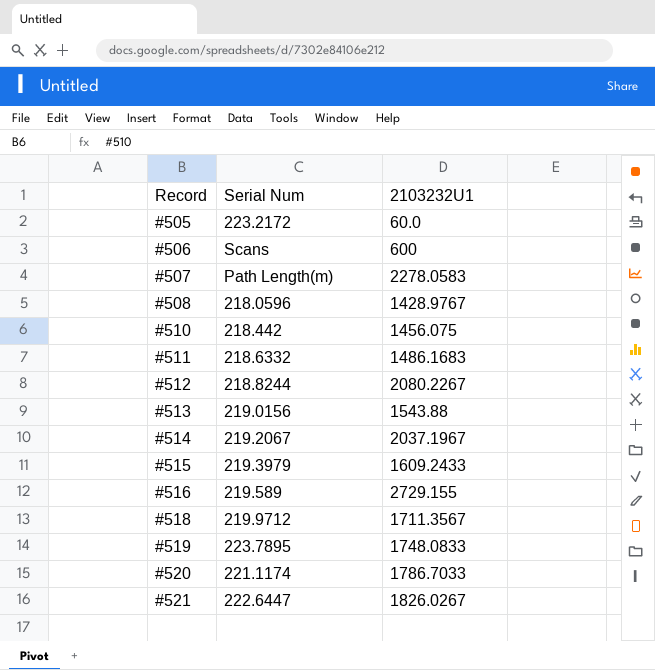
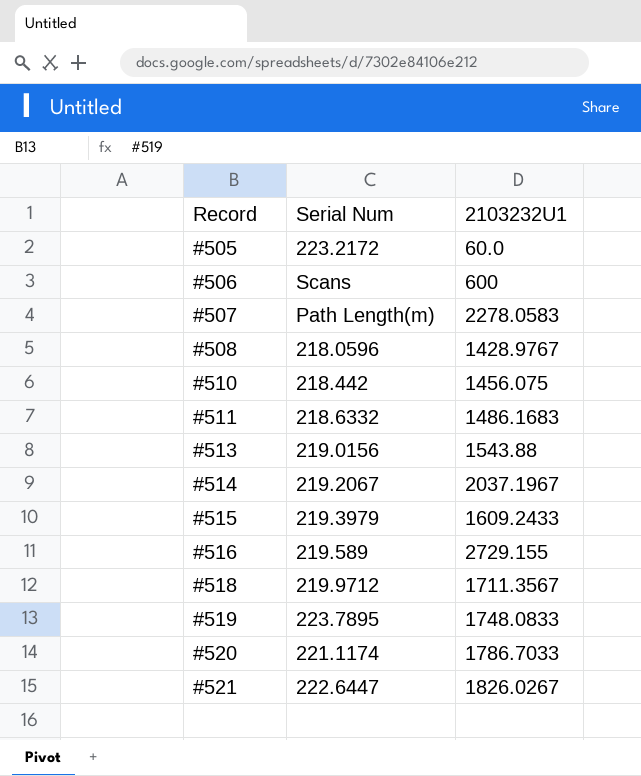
row #512: 218.8244 | 2080.2267 -> none

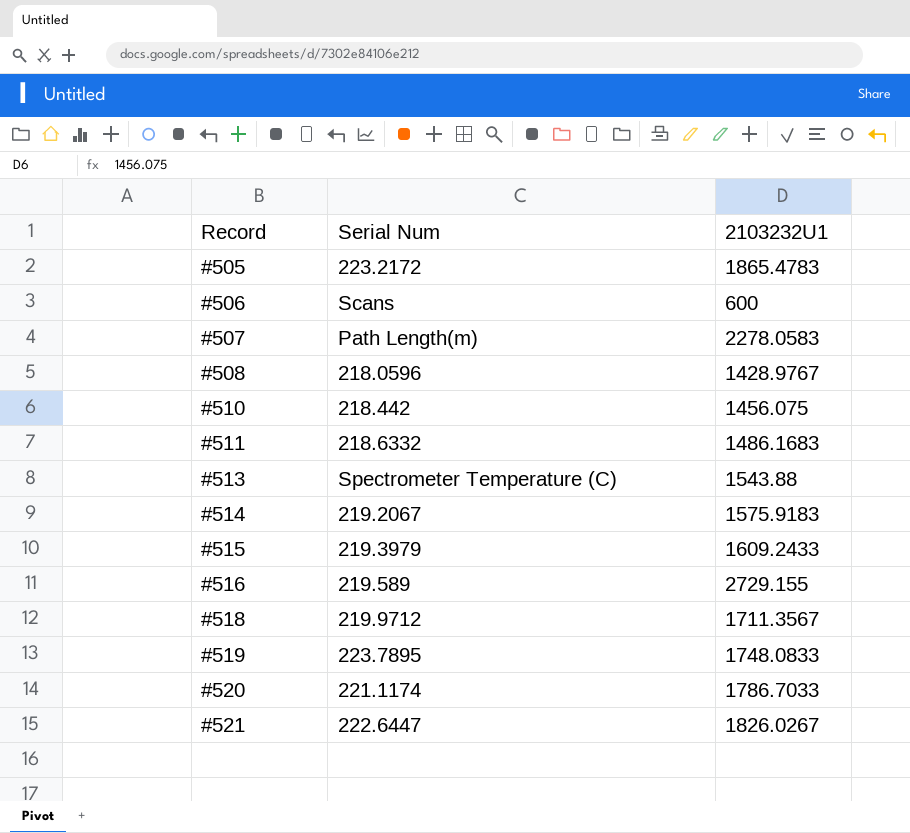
#505 | 2103232U1: 60.0 -> 1865.4783
#513 | Serial Num: 219.0156 -> Spectrometer Temperature (C)
#514 | 2103232U1: 2037.1967 -> 1575.9183

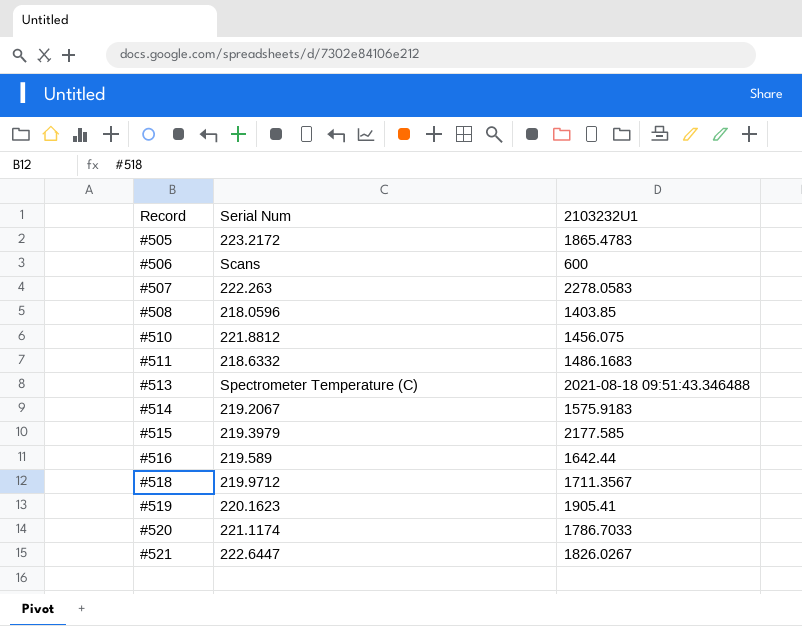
#507 | Serial Num: Path Length(m) -> 222.263
#508 | 2103232U1: 1428.9767 -> 1403.85
#510 | Serial Num: 218.442 -> 221.8812
#513 | 2103232U1: 1543.88 -> 2021-08-18 09:51:43.346488
#515 | 2103232U1: 1609.2433 -> 2177.585
#516 | 2103232U1: 2729.155 -> 1642.44
#519 | Serial Num: 223.7895 -> 220.1623
#519 | 2103232U1: 1748.0833 -> 1905.41

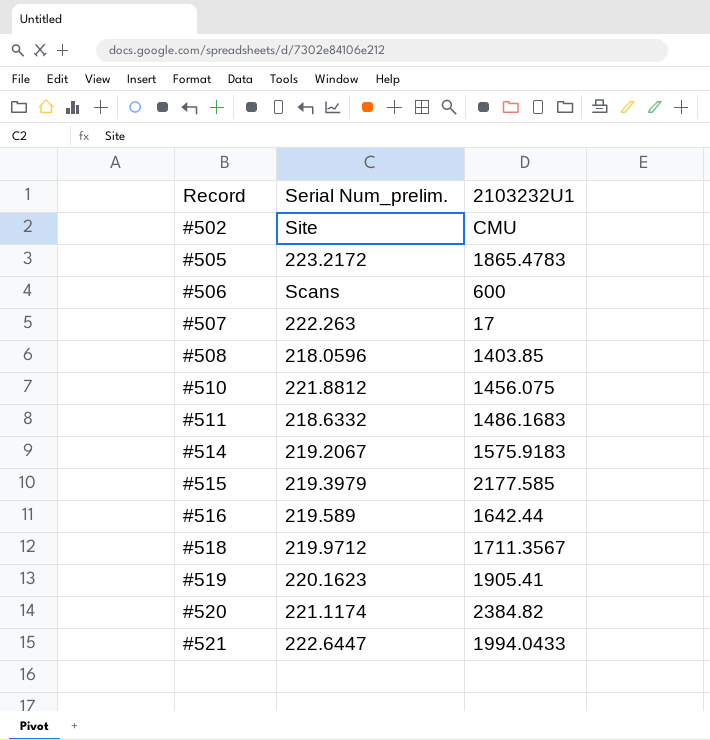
column name: Serial Num -> Serial Num_prelim.
row #513: Spectrometer Temperature (C) | 2021-08-18 09:51:43.346488 -> none
row #502: none -> Site | CMU
#507 | 2103232U1: 2278.0583 -> 17
#520 | 2103232U1: 1786.7033 -> 2384.82
#521 | 2103232U1: 1826.0267 -> 1994.0433

